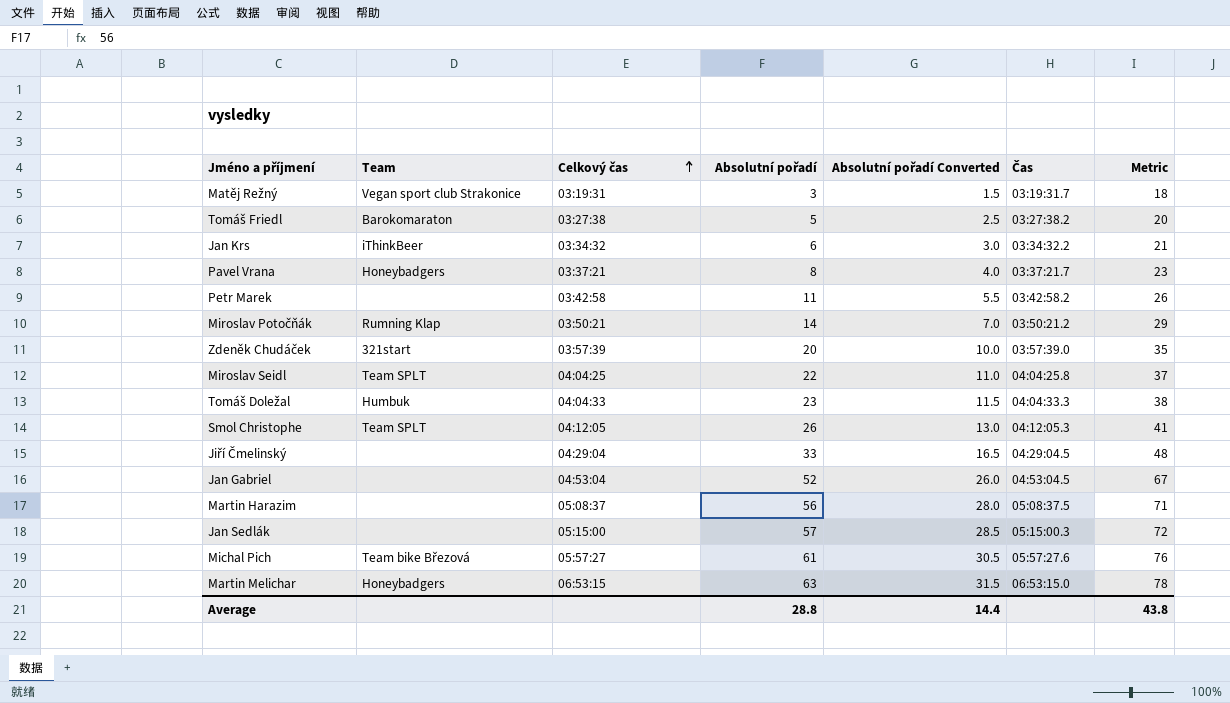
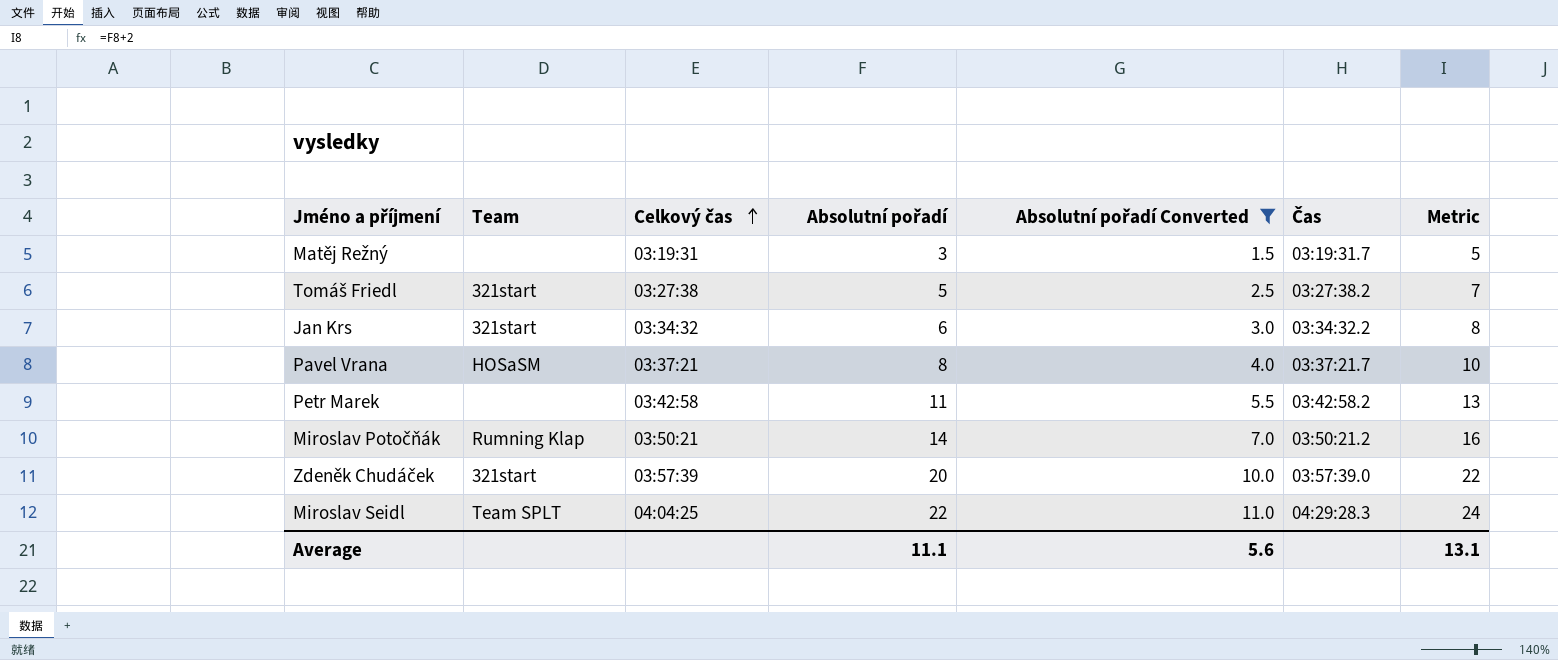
filter: none -> Absolutní pořadí Converted <= 11.0
column Metric | formula: [Absolutní pořadí] + 15 -> [Absolutní pořadí] + 2
Matěj Režný | Team: Vegan sport club Strakonice -> none
Tomáš Friedl | Team: Barokomaraton -> 321start
Jan Krs | Team: iThinkBeer -> 321start
Pavel Vrana | Team: Honeybadgers -> HOSaSM
Miroslav Seidl | Čas: 04:04:25.8 -> 04:29:28.3
Average | Absolutní pořadí: 28.8 -> 11.1
Average | Absolutní pořadí Converted: 14.4 -> 5.6
Average | Metric: 43.8 -> 13.1

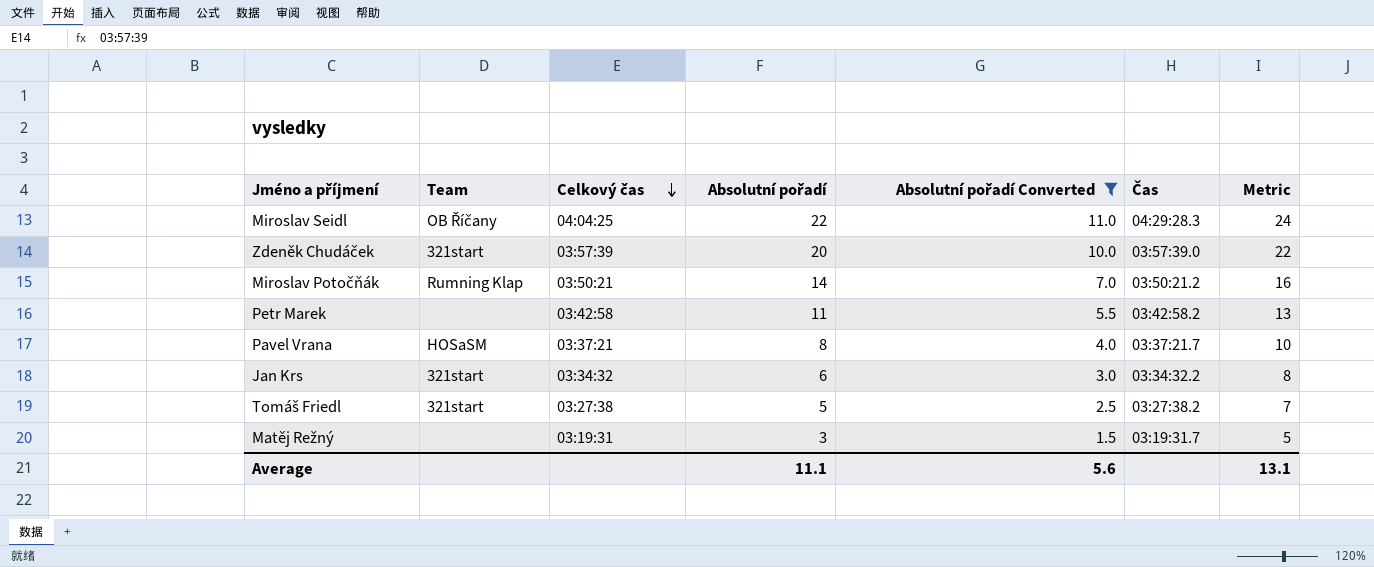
row order: Celkový čas ascending -> Celkový čas descending
Miroslav Seidl | Team: Team SPLT -> OB Říčany

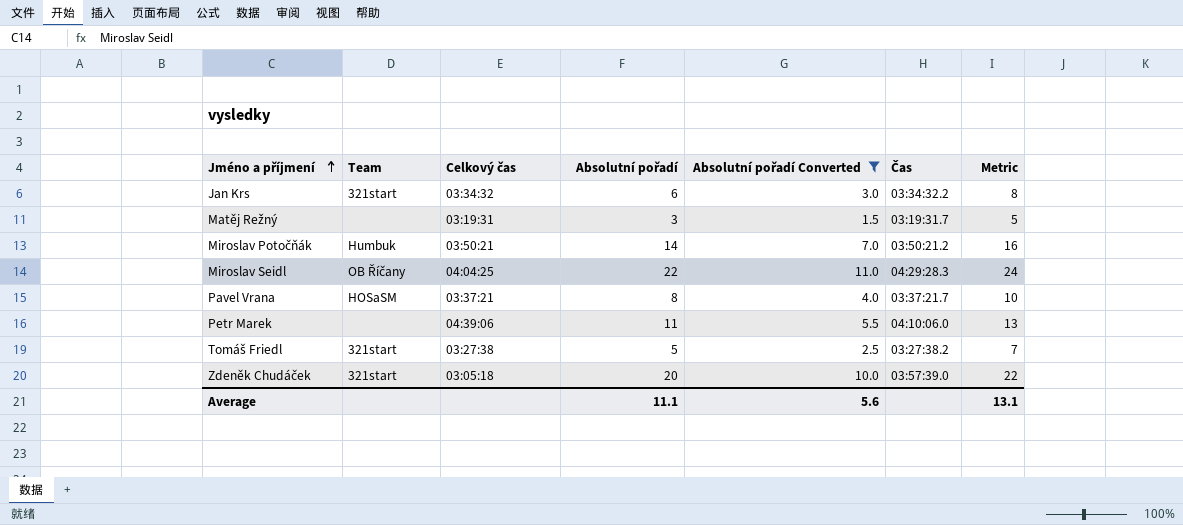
row order: Celkový čas descending -> Jméno a příjmení ascending
Miroslav Potočňák | Team: Rumning Klap -> Humbuk
Petr Marek | Celkový čas: 03:42:58 -> 04:39:06
Petr Marek | Čas: 03:42:58.2 -> 04:10:06.0
Zdeněk Chudáček | Celkový čas: 03:57:39 -> 03:05:18

